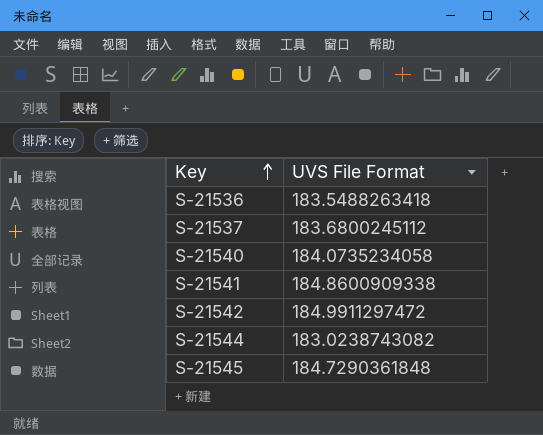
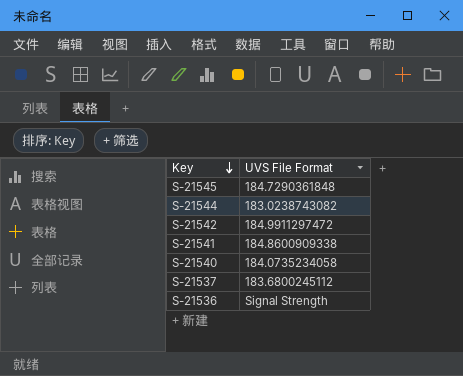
row order: Key ascending -> Key descending
S-21536 | UVS File Format: 183.5488263418 -> Signal Strength

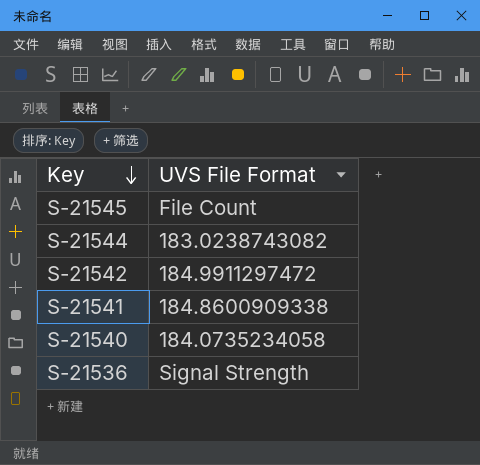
row S-21537: 183.6800245112 -> none
S-21545 | UVS File Format: 184.7290361848 -> File Count

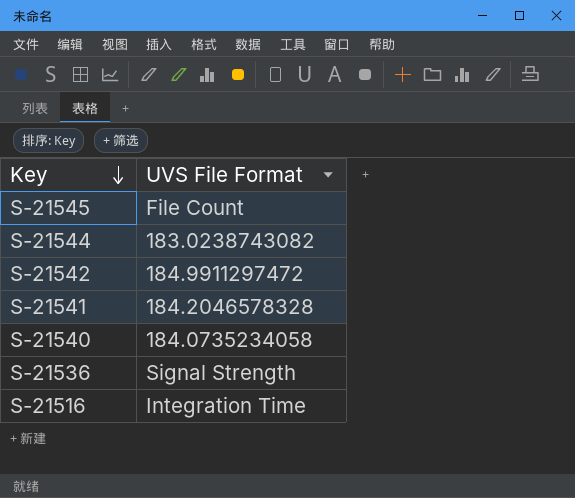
S-21541 | UVS File Format: 184.8600909338 -> 184.2046578328
row S-21516: none -> Integration Time

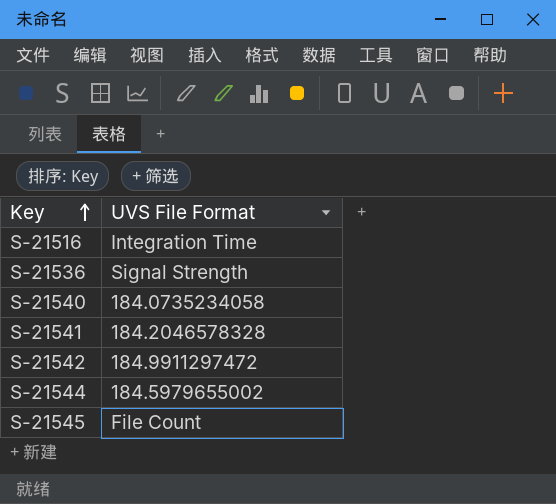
row order: Key descending -> Key ascending
S-21544 | UVS File Format: 183.0238743082 -> 184.5979655002

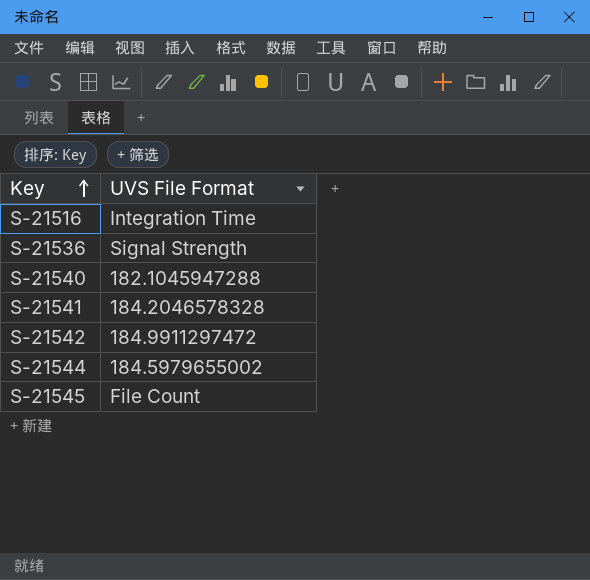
S-21540 | UVS File Format: 184.0735234058 -> 182.1045947288

